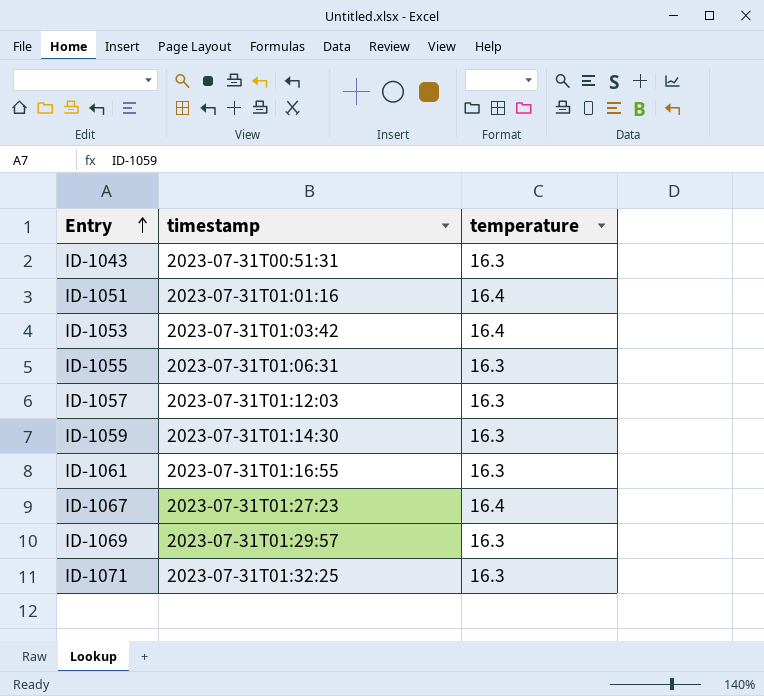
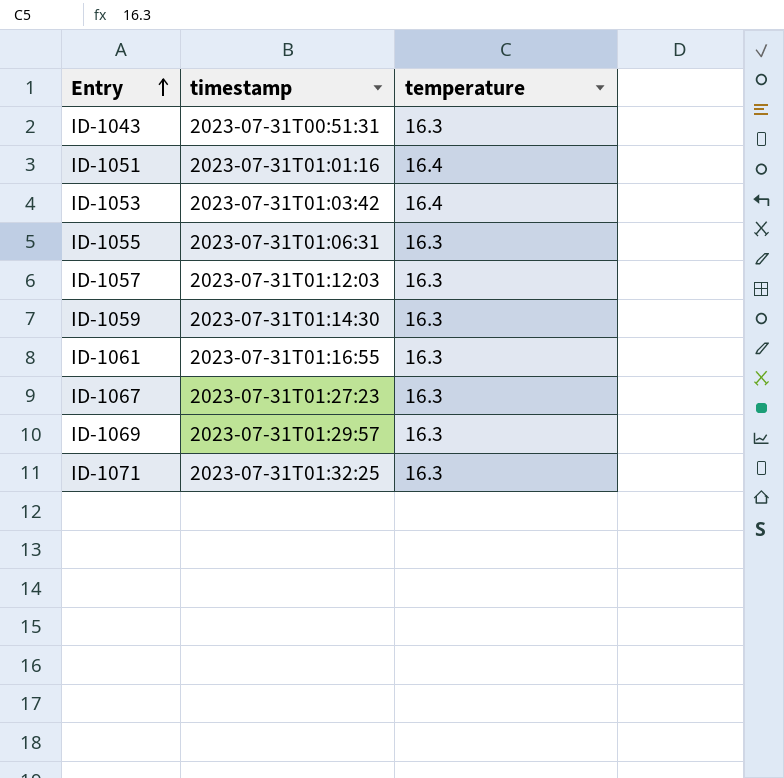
ID-1067 | temperature: 16.4 -> 16.3

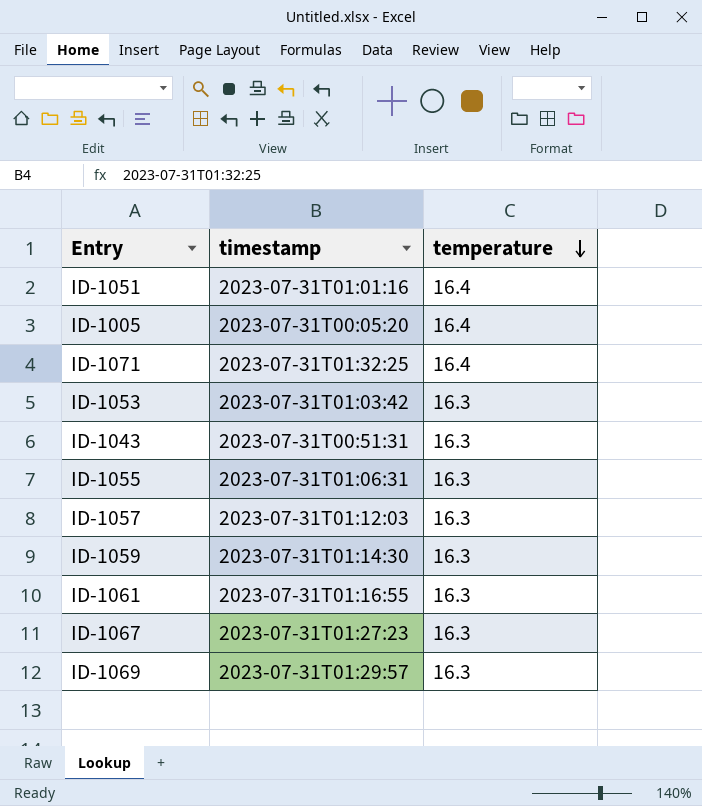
row order: Entry ascending -> temperature descending
row ID-1005: none -> 2023-07-31T00:05:20 | 16.4
ID-1071 | temperature: 16.3 -> 16.4
ID-1053 | temperature: 16.4 -> 16.3

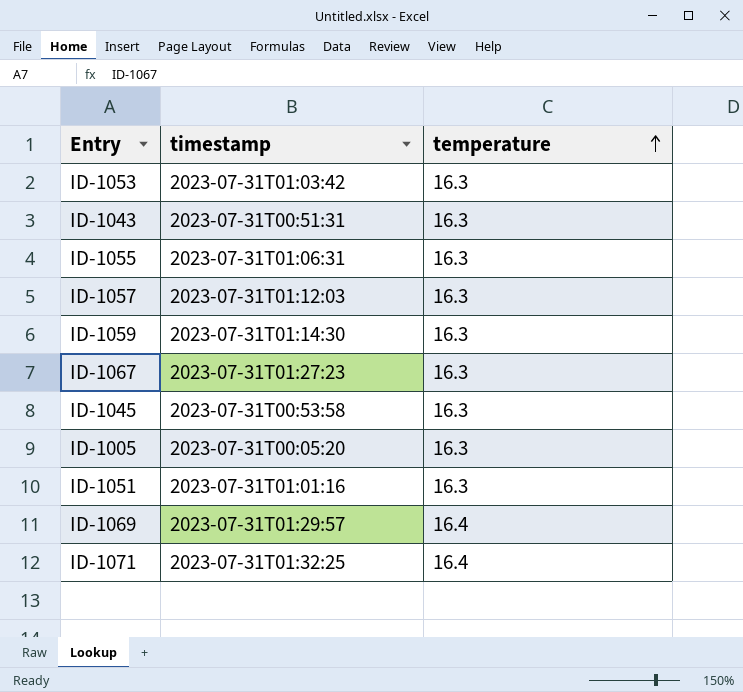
row order: temperature descending -> temperature ascending
row ID-1061: 2023-07-31T01:16:55 | 16.3 -> none
row ID-1045: none -> 2023-07-31T00:53:58 | 16.3
ID-1005 | temperature: 16.4 -> 16.3
ID-1051 | temperature: 16.4 -> 16.3
ID-1069 | temperature: 16.3 -> 16.4

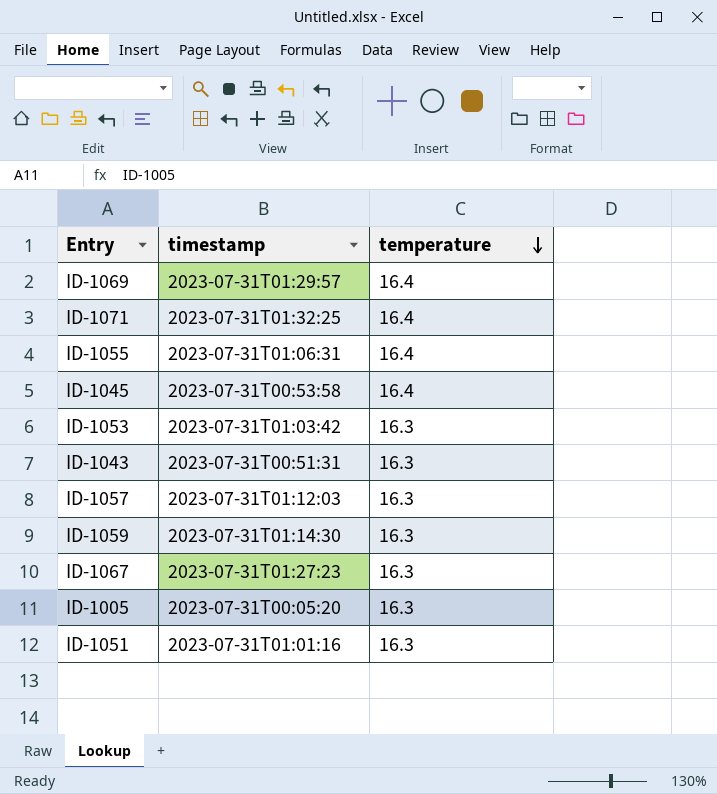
row order: temperature ascending -> temperature descending
ID-1055 | temperature: 16.3 -> 16.4
ID-1045 | temperature: 16.3 -> 16.4

